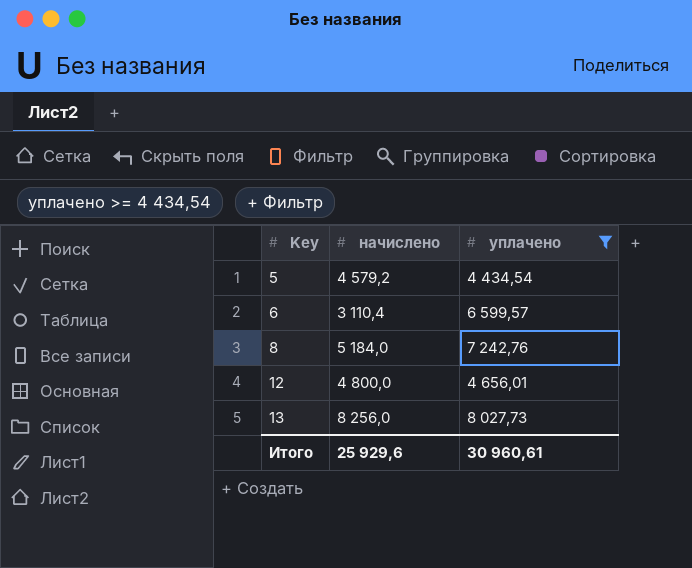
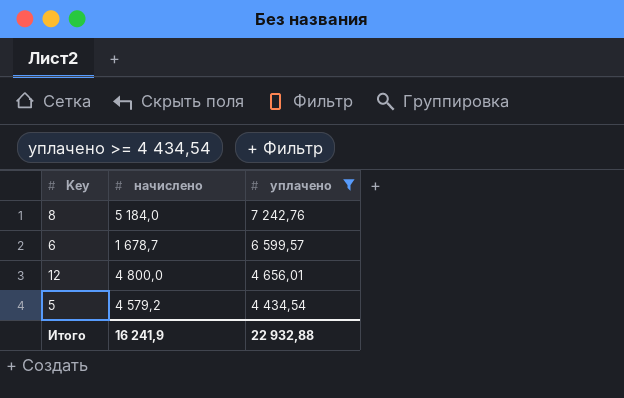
row order: Key ascending -> уплачено descending
row 13: 8 256,0 | 8 027,73 -> none
6 | начислено: 3 110,4 -> 1 678,7
Итого | начислено: 25 929,6 -> 16 241,9
Итого | уплачено: 30 960,61 -> 22 932,88

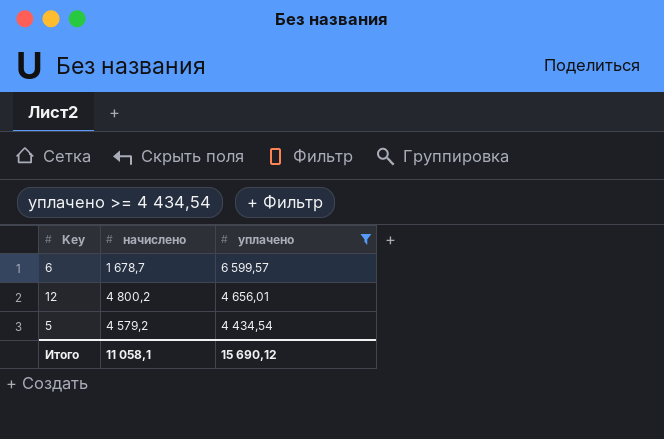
row 8: 5 184,0 | 7 242,76 -> none
12 | начислено: 4 800,0 -> 4 800,2
Итого | начислено: 16 241,9 -> 11 058,1
Итого | уплачено: 22 932,88 -> 15 690,12

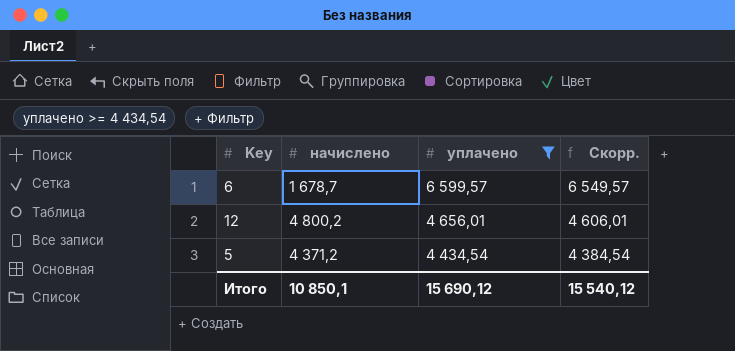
column Скорр. | formula: none -> [уплачено] - 50
5 | начислено: 4 579,2 -> 4 371,2
Итого | начислено: 11 058,1 -> 10 850,1

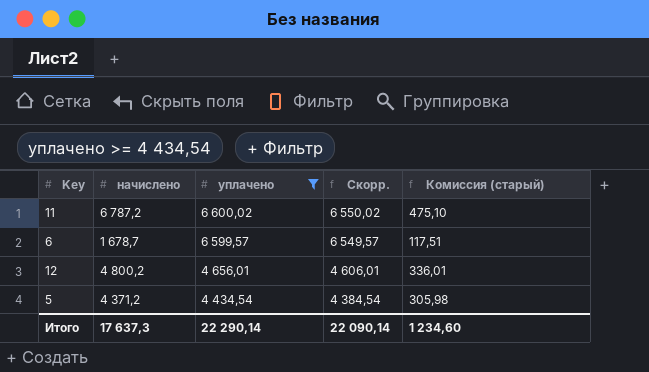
column Комиссия (старый) | formula: none -> [начислено] * 0,07
row 11: none -> 6 787,2 | 6 600,02 | 6 550,02 | 475,10
Итого | начислено: 10 850,1 -> 17 637,3
Итого | уплачено: 15 690,12 -> 22 290,14
Итого | Скорр.: 15 540,12 -> 22 090,14

